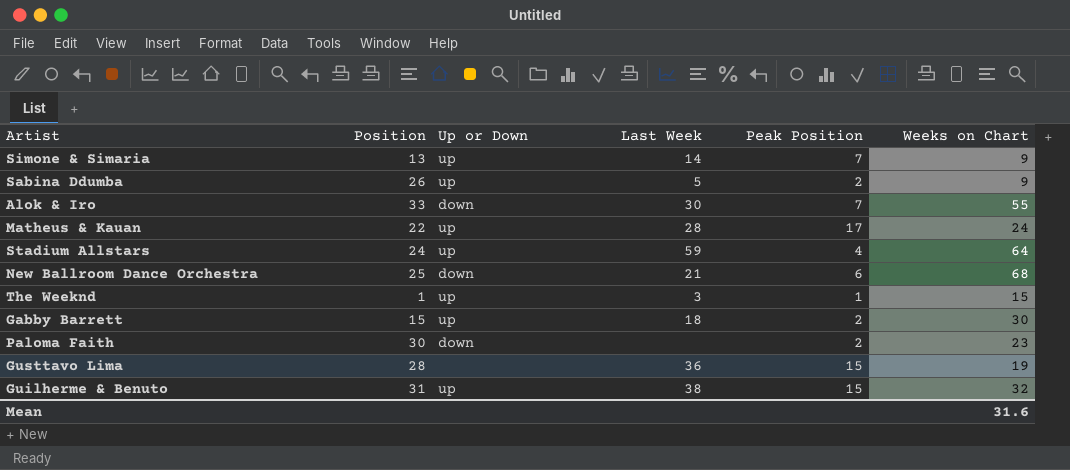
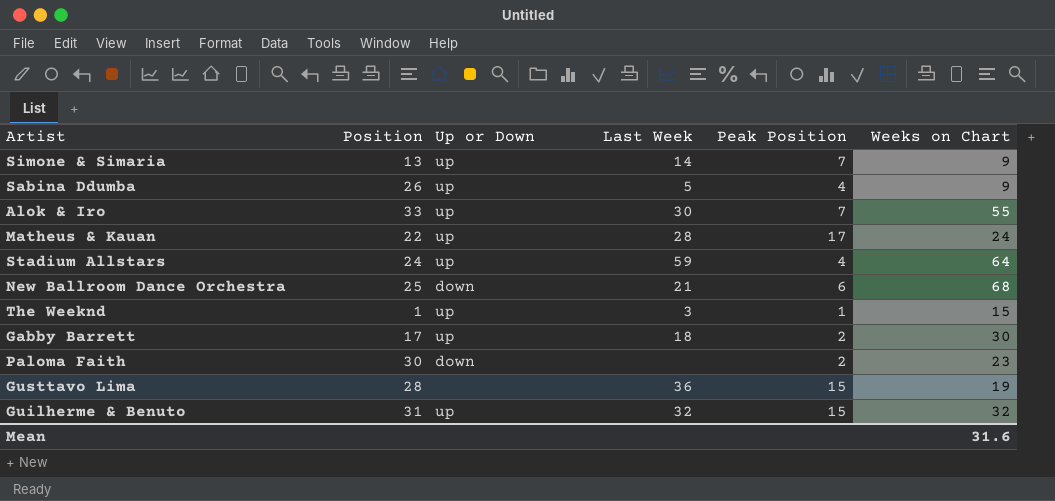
Sabina Ddumba | Peak Position: 2 -> 4
Alok & Iro | Up or Down: down -> up
Gabby Barrett | Position: 15 -> 17
Guilherme & Benuto | Last Week: 38 -> 32

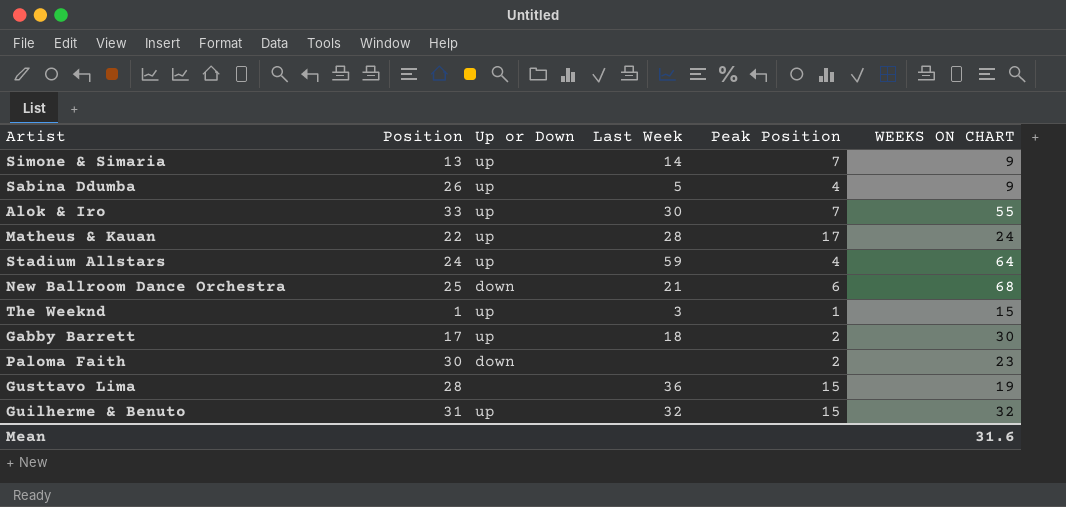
column name: Weeks on Chart -> WEEKS ON CHART

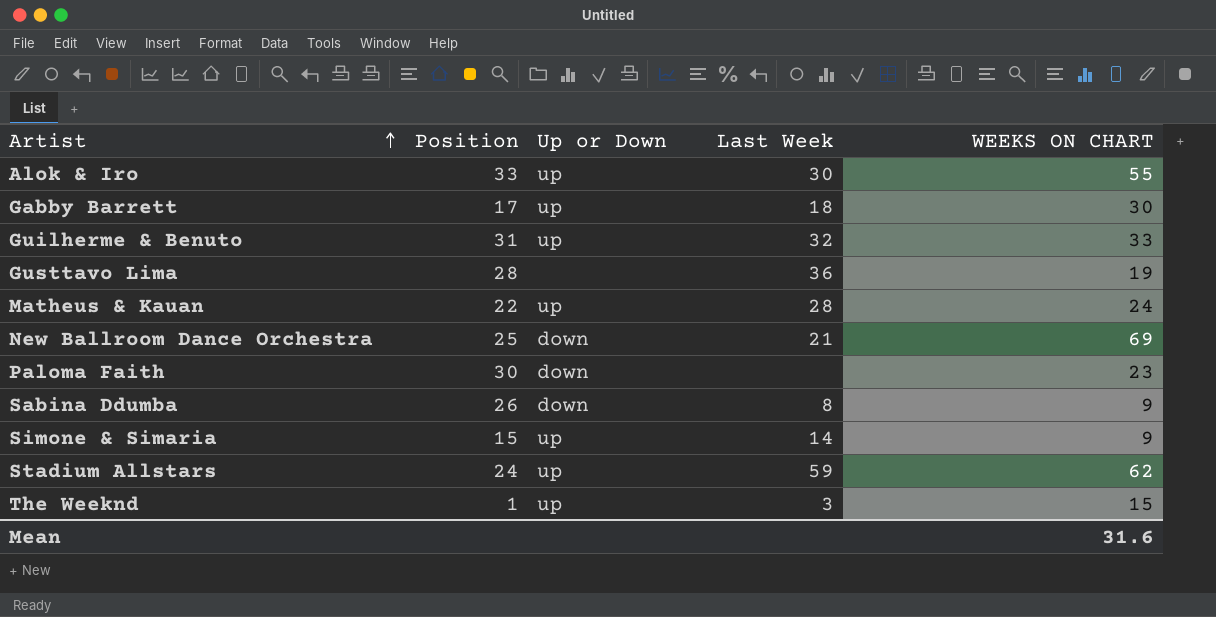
row order: none -> Artist ascending
column Peak Position | position: 5 -> none
Guilherme & Benuto | WEEKS ON CHART: 32 -> 33
New Ballroom Dance Orchestra | WEEKS ON CHART: 68 -> 69
Sabina Ddumba | Up or Down: up -> down
Sabina Ddumba | Last Week: 5 -> 8
Simone & Simaria | Position: 13 -> 15
Stadium Allstars | WEEKS ON CHART: 64 -> 62

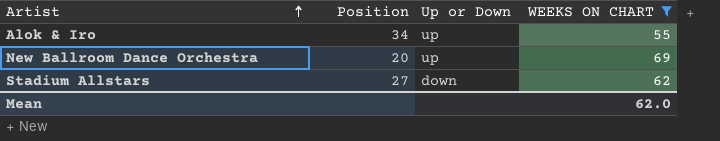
filter: none -> WEEKS ON CHART >= 55
column Last Week | position: 4 -> none
Alok & Iro | Position: 33 -> 34
New Ballroom Dance Orchestra | Position: 25 -> 20
New Ballroom Dance Orchestra | Up or Down: down -> up
Stadium Allstars | Position: 24 -> 27
Stadium Allstars | Up or Down: up -> down
Mean | WEEKS ON CHART: 31.6 -> 62.0

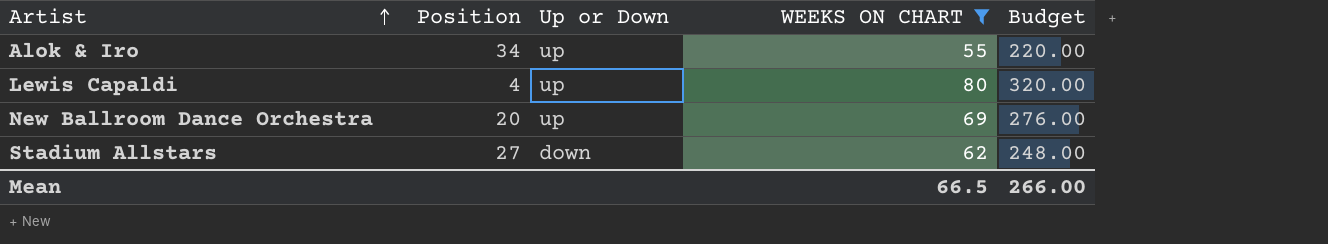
column Budget | formula: none -> [WEEKS ON CHART] * 4
row Lewis Capaldi: none -> 4 | up | 80 | 320.00
Mean | WEEKS ON CHART: 62.0 -> 66.5

